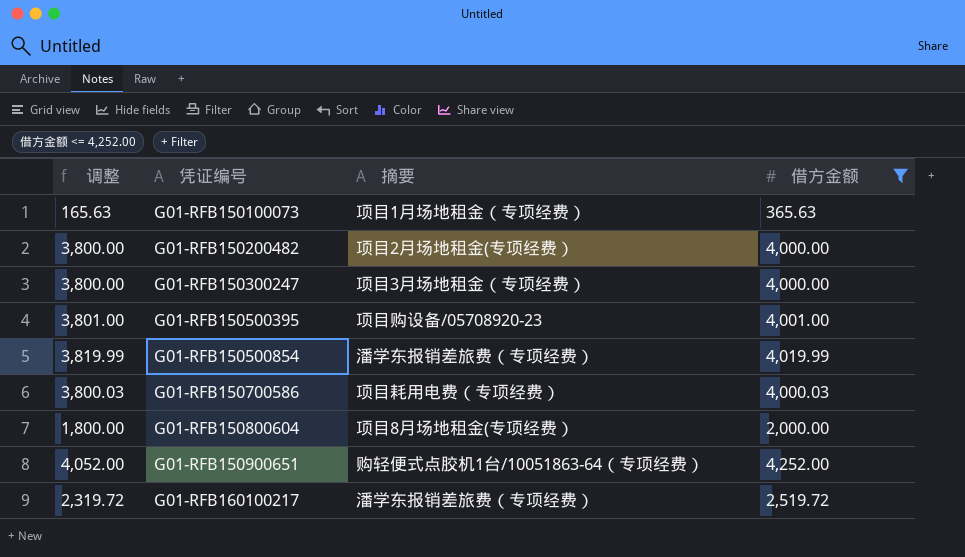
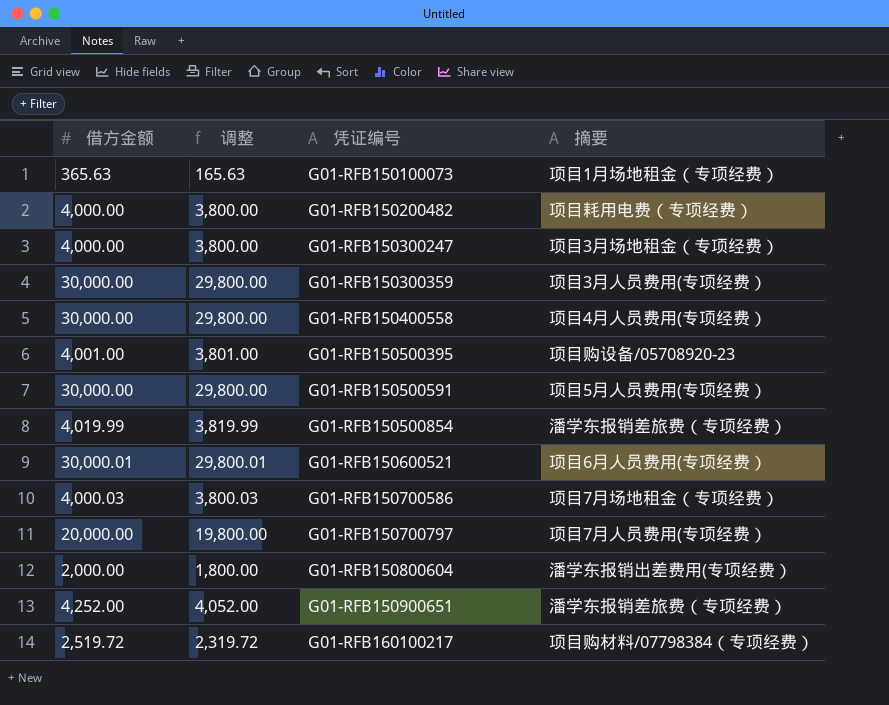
filter: 借方金额 <= 4,252.00 -> none
column 借方金额 | position: 4 -> 1
G01-RFB150200482 | 摘要: 项目2月场地租金(专项经费） -> 项目耗用电费（专项经费）
G01-RFB150700586 | 摘要: 项目耗用电费（专项经费） -> 项目7月场地租金（专项经费）
G01-RFB150800604 | 摘要: 项目8月场地租金(专项经费） -> 潘学东报销出差费用(专项经费）
G01-RFB150900651 | 摘要: 购轻便式点胶机1台/10051863-64（专项经费） -> 潘学东报销差旅费（专项经费）
G01-RFB160100217 | 摘要: 潘学东报销差旅费（专项经费） -> 项目购材料/07798384（专项经费）

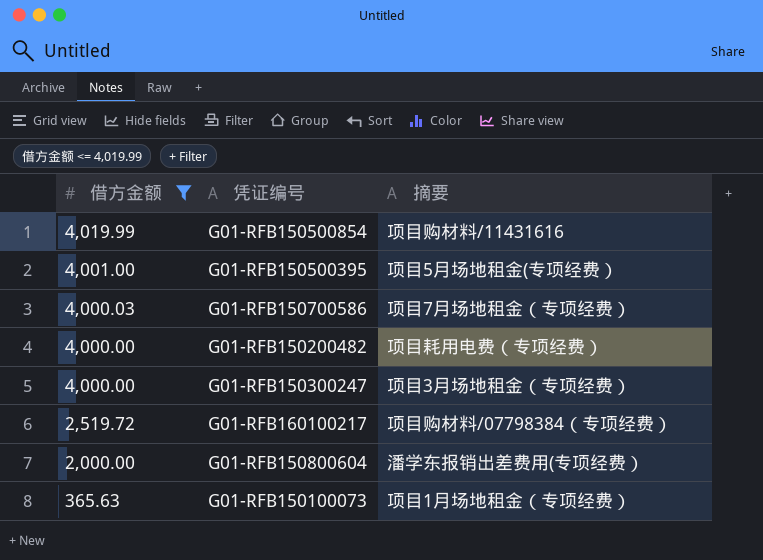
filter: none -> 借方金额 <= 4,019.99
row order: 凭证编号 ascending -> 借方金额 descending
column 调整 | formula: [借方金额] - 200 -> none
G01-RFB150500854 | 摘要: 潘学东报销差旅费（专项经费） -> 项目购材料/11431616
G01-RFB150500395 | 摘要: 项目购设备/05708920-23 -> 项目5月场地租金(专项经费）

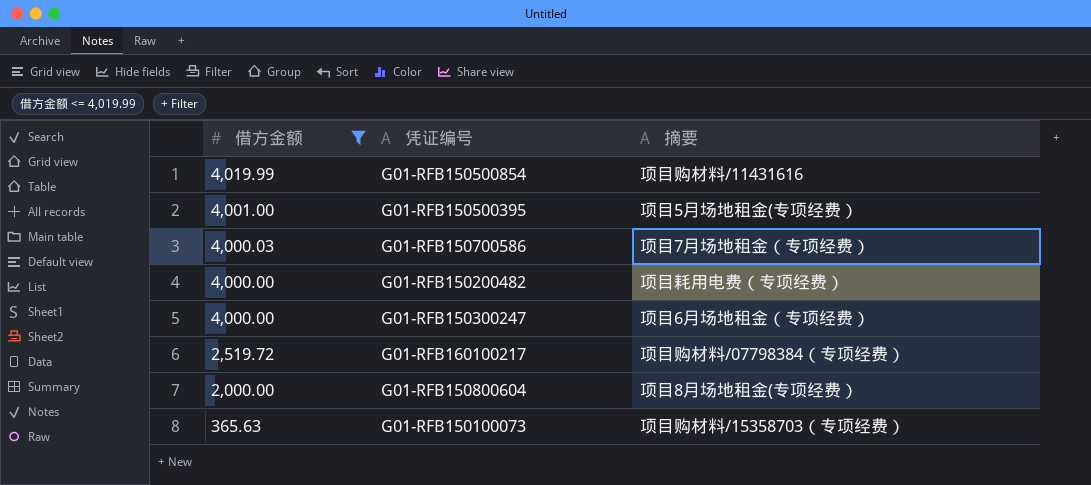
G01-RFB150300247 | 摘要: 项目3月场地租金（专项经费） -> 项目6月场地租金（专项经费）
G01-RFB150800604 | 摘要: 潘学东报销出差费用(专项经费） -> 项目8月场地租金(专项经费）
G01-RFB150100073 | 摘要: 项目1月场地租金（专项经费） -> 项目购材料/15358703（专项经费）

